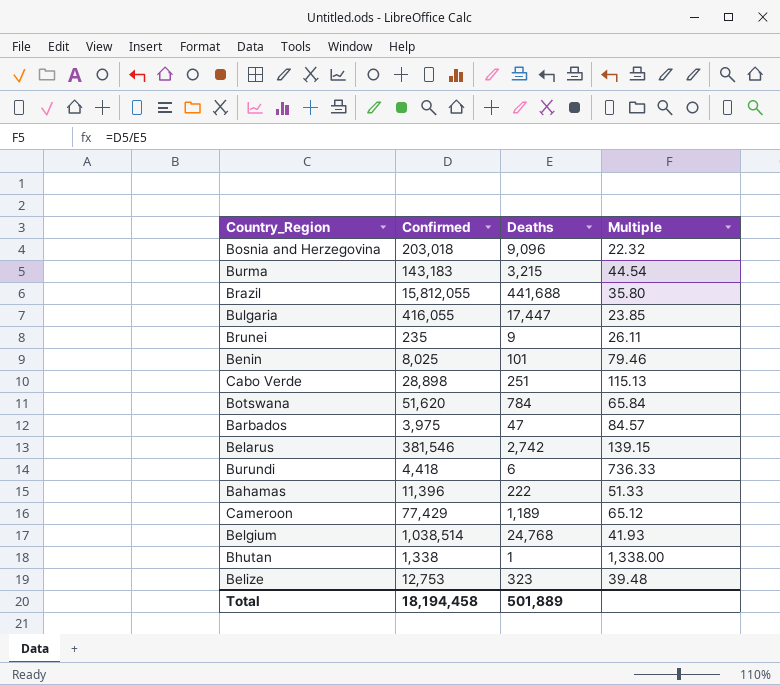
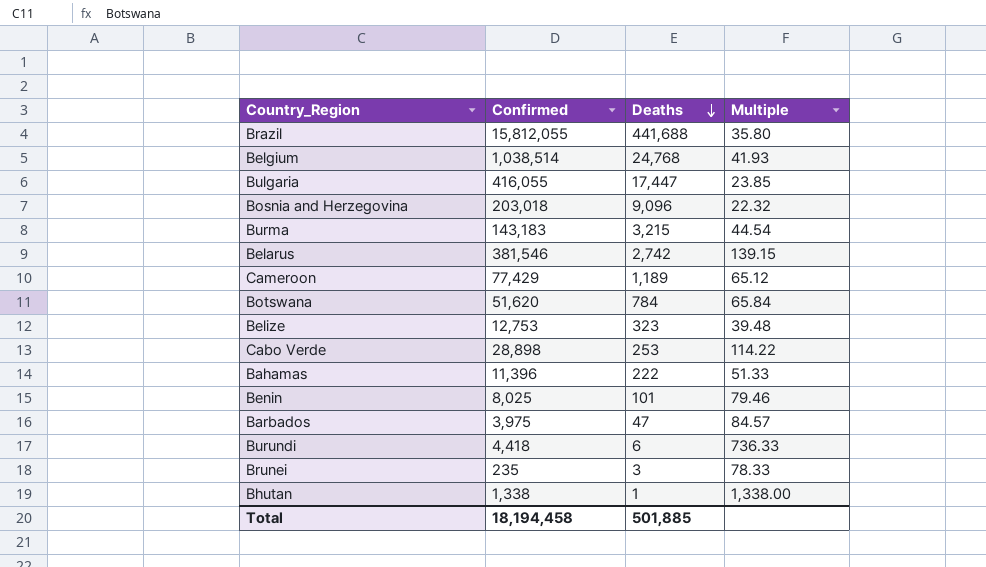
row order: none -> Deaths descending
Cabo Verde | Deaths: 251 -> 253
Cabo Verde | Multiple: 115.13 -> 114.22
Brunei | Deaths: 9 -> 3
Brunei | Multiple: 26.11 -> 78.33
Total | Deaths: 501,889 -> 501,885

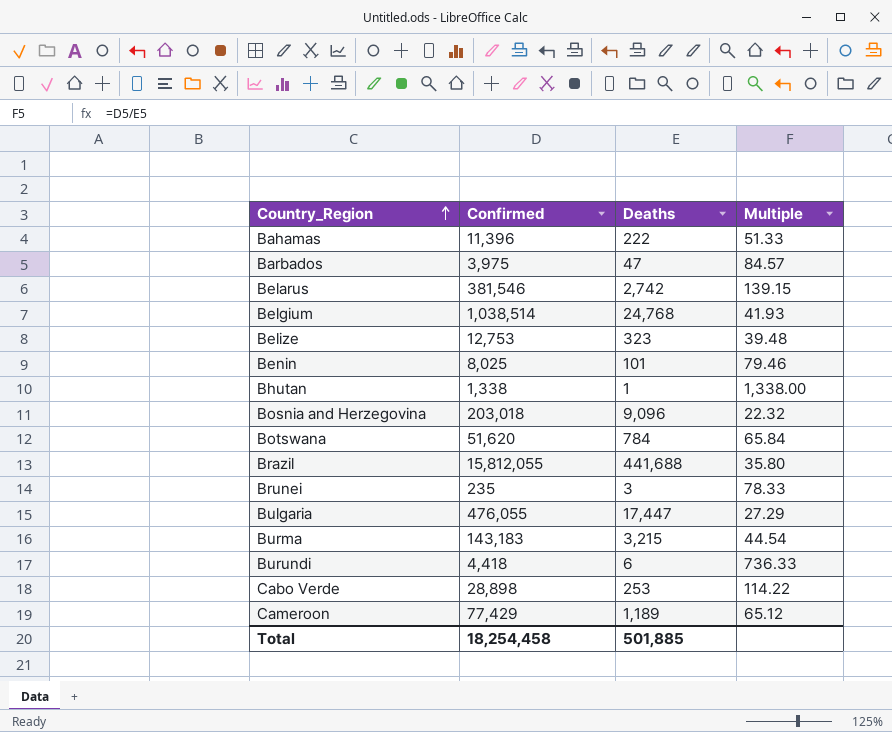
row order: Deaths descending -> Country_Region ascending
Bulgaria | Confirmed: 416,055 -> 476,055
Bulgaria | Multiple: 23.85 -> 27.29
Total | Confirmed: 18,194,458 -> 18,254,458

